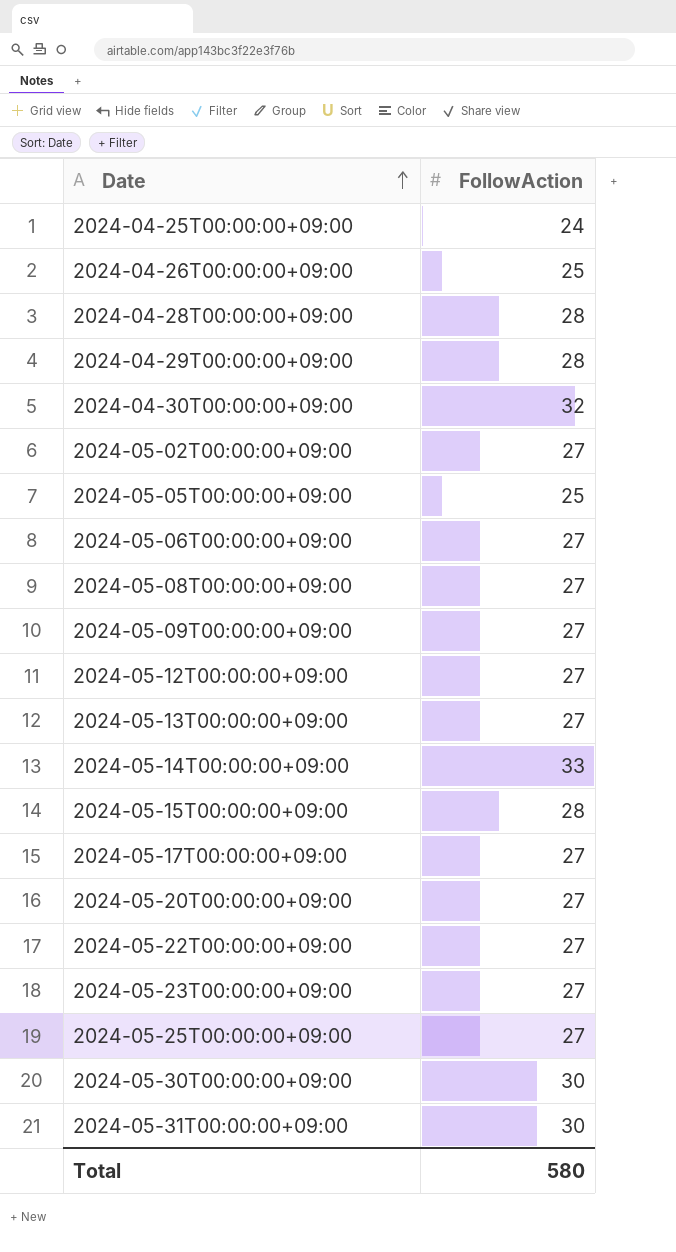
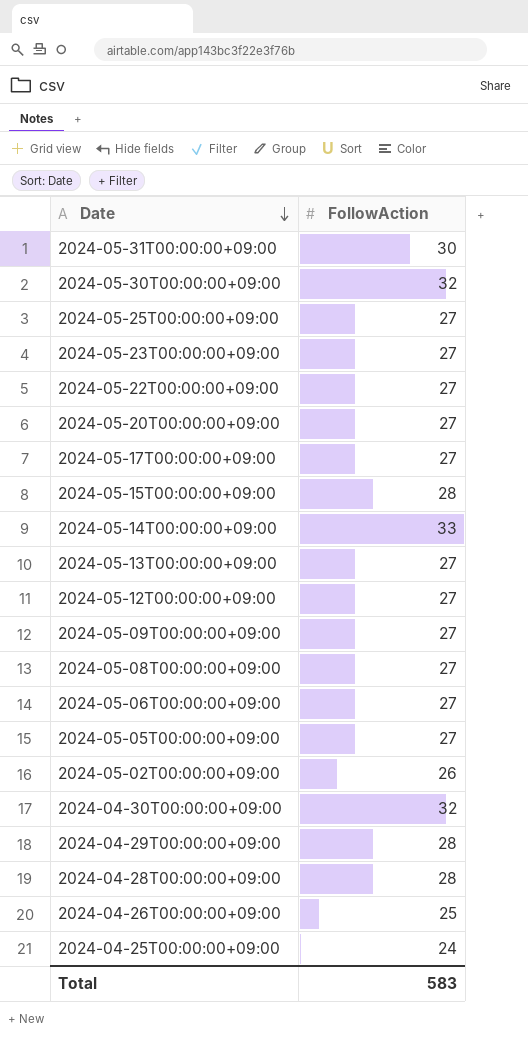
row order: Date ascending -> Date descending
2024-05-30T00:00:00+09:00 | FollowAction: 30 -> 32
2024-05-05T00:00:00+09:00 | FollowAction: 25 -> 27
2024-05-02T00:00:00+09:00 | FollowAction: 27 -> 26
Total | FollowAction: 580 -> 583

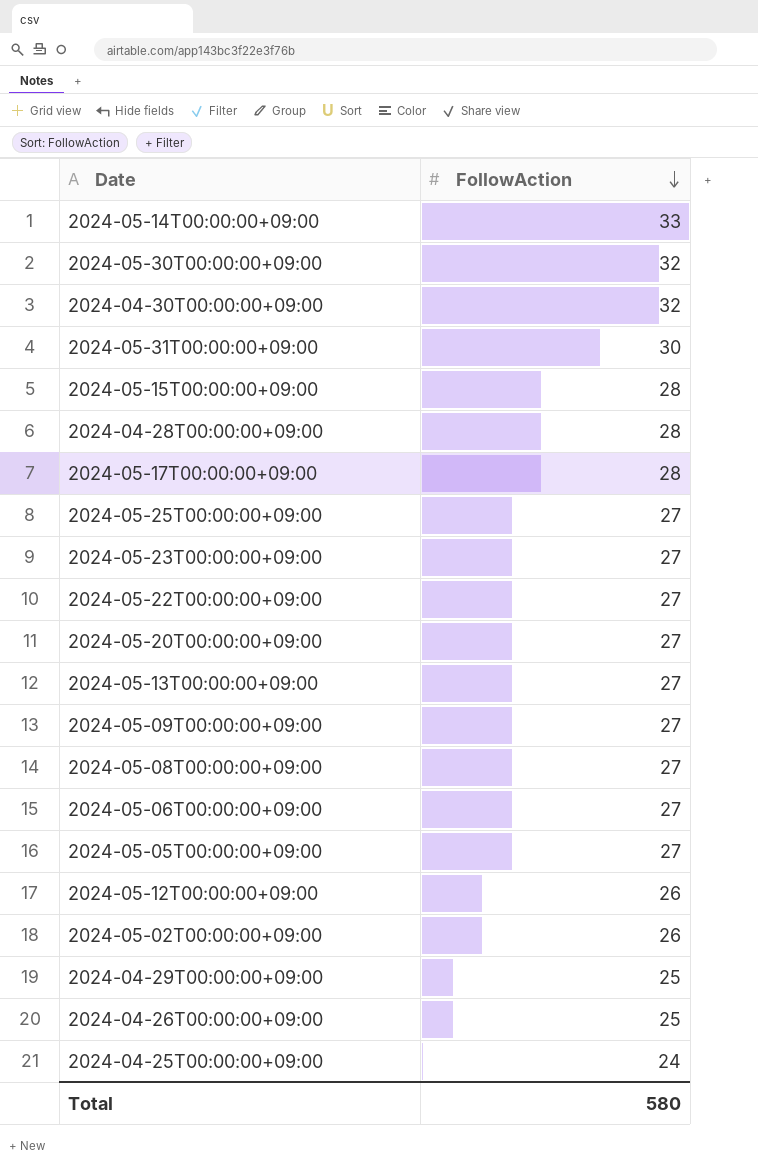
row order: Date descending -> FollowAction descending
2024-05-17T00:00:00+09:00 | FollowAction: 27 -> 28
2024-05-12T00:00:00+09:00 | FollowAction: 27 -> 26
2024-04-29T00:00:00+09:00 | FollowAction: 28 -> 25
Total | FollowAction: 583 -> 580

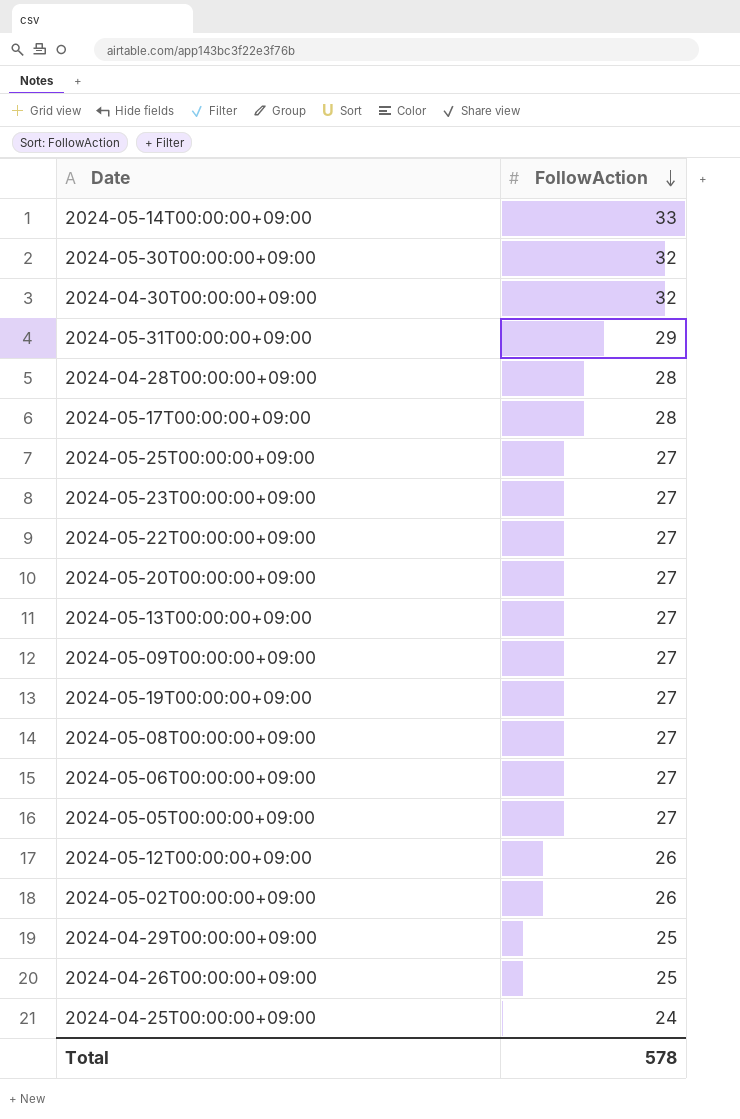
row 2024-05-15T00:00:00+09:00: 28 -> none
2024-05-31T00:00:00+09:00 | FollowAction: 30 -> 29
row 2024-05-19T00:00:00+09:00: none -> 27
Total | FollowAction: 580 -> 578

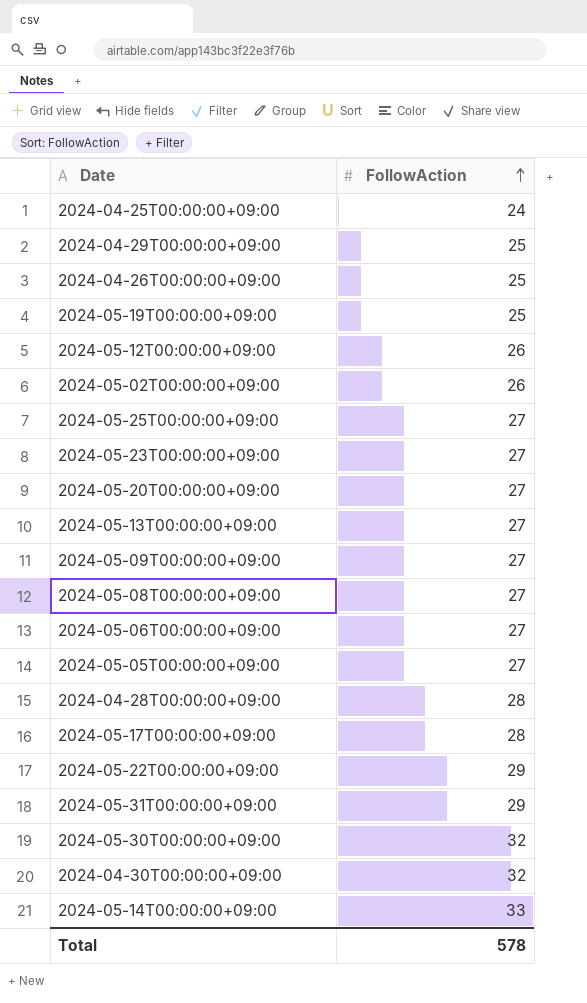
row order: FollowAction descending -> FollowAction ascending
2024-05-19T00:00:00+09:00 | FollowAction: 27 -> 25
2024-05-22T00:00:00+09:00 | FollowAction: 27 -> 29

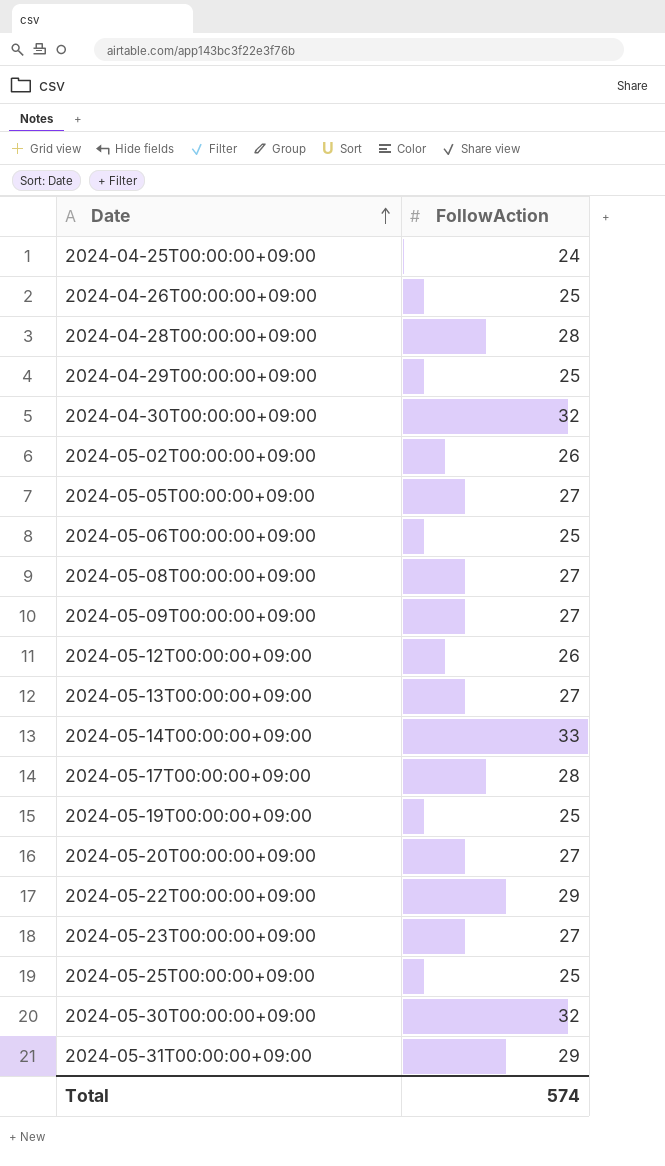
row order: FollowAction ascending -> Date ascending
2024-05-06T00:00:00+09:00 | FollowAction: 27 -> 25
2024-05-25T00:00:00+09:00 | FollowAction: 27 -> 25
Total | FollowAction: 578 -> 574

